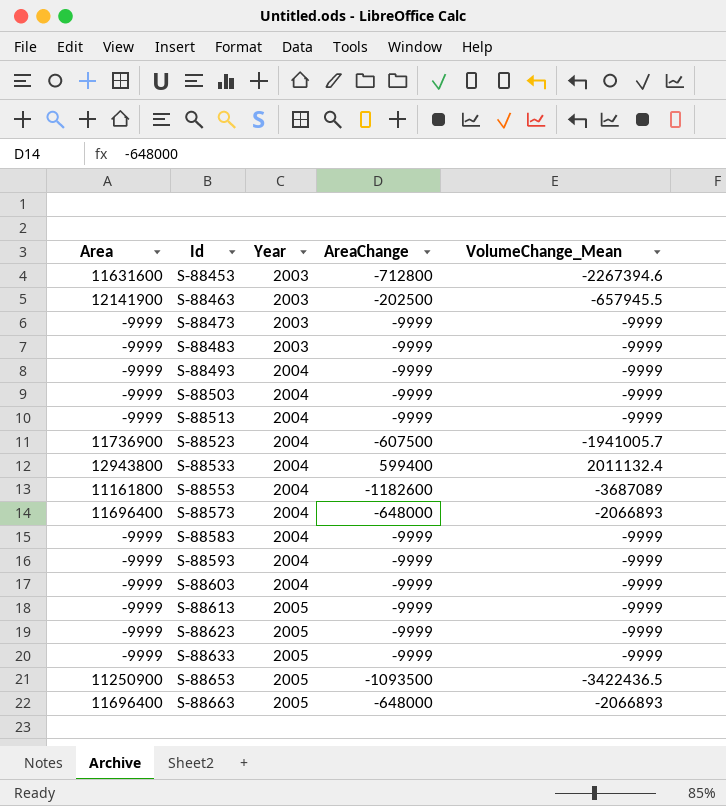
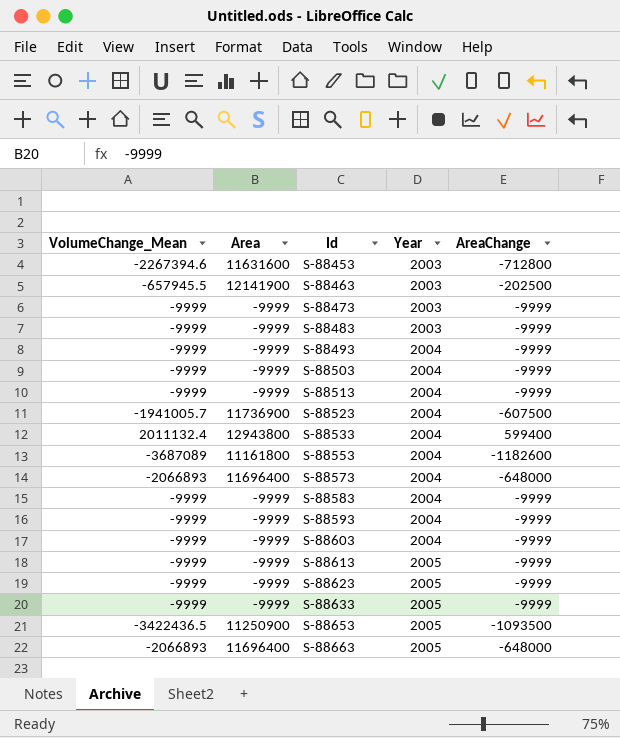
column VolumeChange_Mean | position: 5 -> 1

